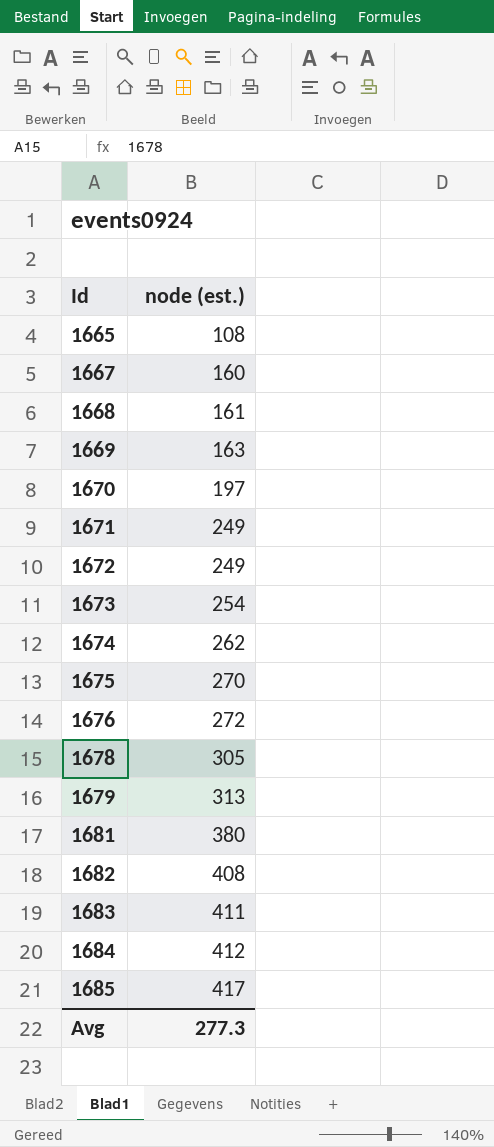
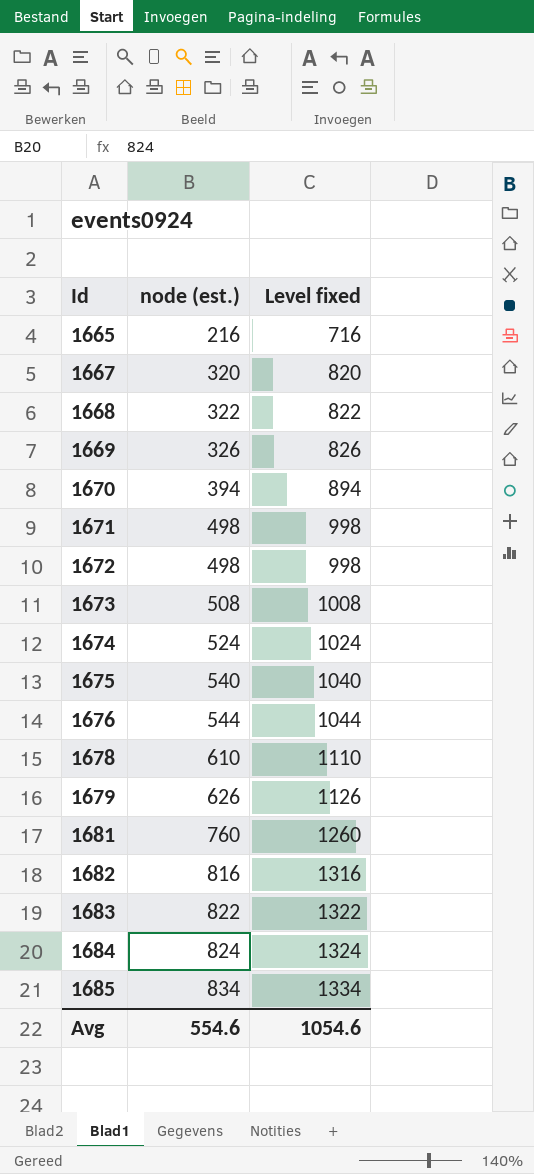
column Level fixed | formula: none -> [node (est.)] + 500
1665 | node (est.): 108 -> 216
1667 | node (est.): 160 -> 320
1668 | node (est.): 161 -> 322
1669 | node (est.): 163 -> 326
1670 | node (est.): 197 -> 394
1671 | node (est.): 249 -> 498
1672 | node (est.): 249 -> 498
1673 | node (est.): 254 -> 508
1674 | node (est.): 262 -> 524
1675 | node (est.): 270 -> 540
1676 | node (est.): 272 -> 544
1678 | node (est.): 305 -> 610
1679 | node (est.): 313 -> 626
1681 | node (est.): 380 -> 760
1682 | node (est.): 408 -> 816
1683 | node (est.): 411 -> 822
1684 | node (est.): 412 -> 824
1685 | node (est.): 417 -> 834
Avg | node (est.): 277.3 -> 554.6

